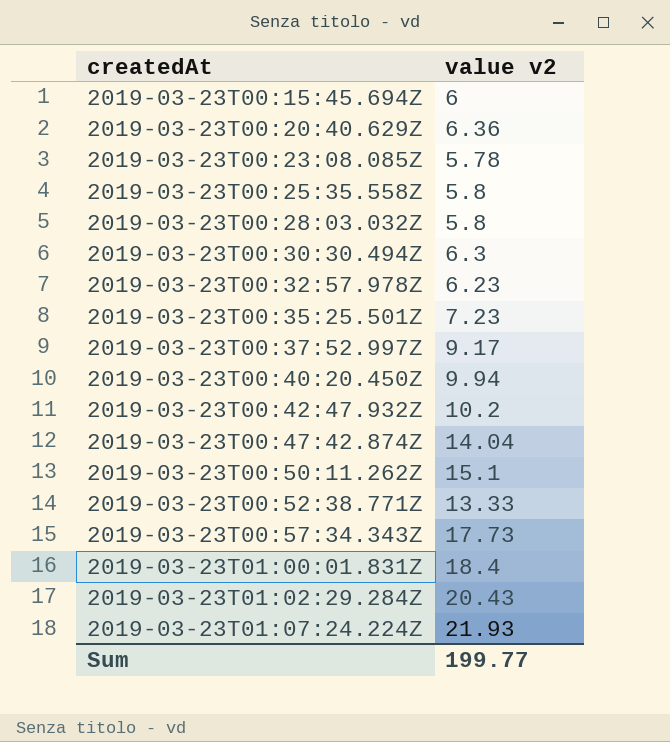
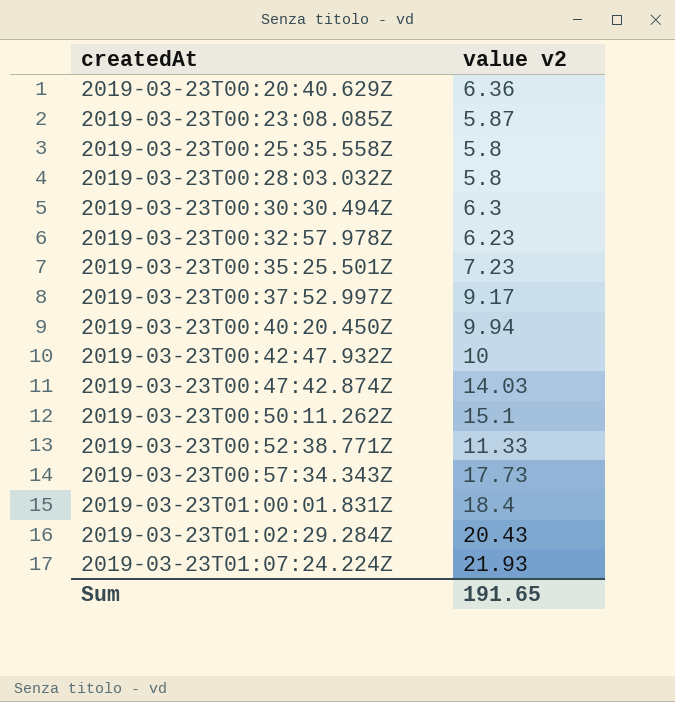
row 2019-03-23T00:15:45.694Z: 6 -> none
2019-03-23T00:23:08.085Z | value v2: 5.78 -> 5.87
2019-03-23T00:42:47.932Z | value v2: 10.2 -> 10
2019-03-23T00:47:42.874Z | value v2: 14.04 -> 14.03
2019-03-23T00:52:38.771Z | value v2: 13.33 -> 11.33
Sum | value v2: 199.77 -> 191.65

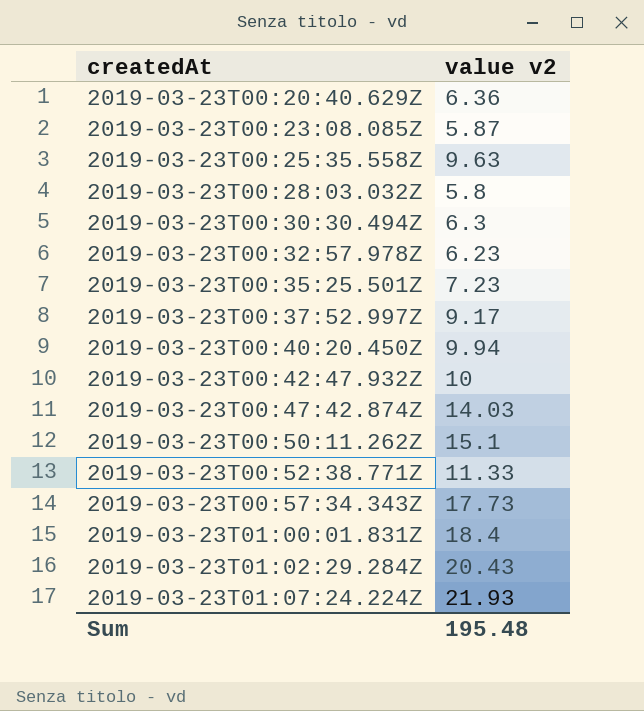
2019-03-23T00:25:35.558Z | value v2: 5.8 -> 9.63
Sum | value v2: 191.65 -> 195.48

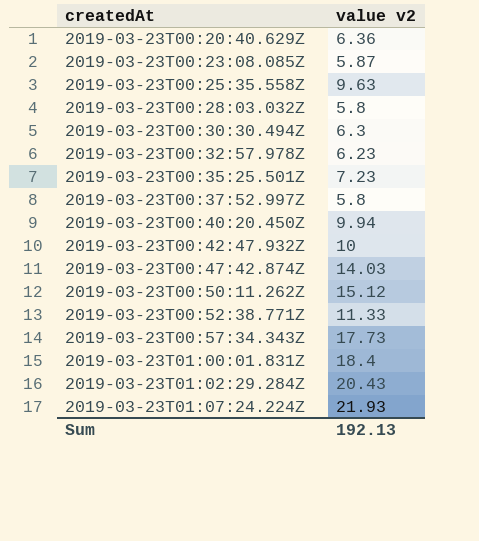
2019-03-23T00:37:52.997Z | value v2: 9.17 -> 5.8
2019-03-23T00:50:11.262Z | value v2: 15.1 -> 15.12
Sum | value v2: 195.48 -> 192.13

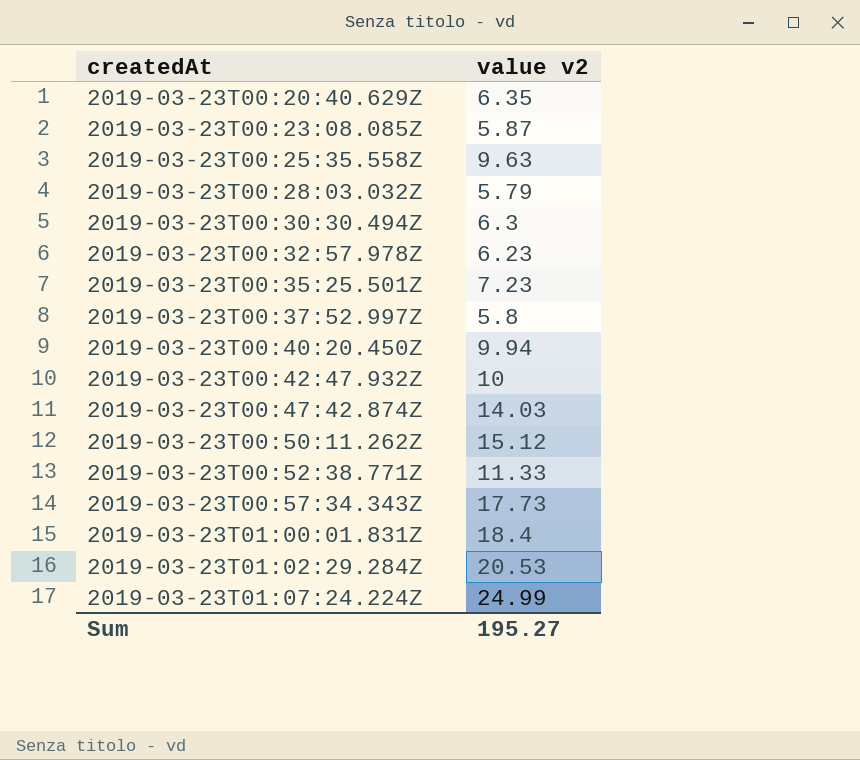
2019-03-23T00:20:40.629Z | value v2: 6.36 -> 6.35
2019-03-23T00:28:03.032Z | value v2: 5.8 -> 5.79
2019-03-23T01:02:29.284Z | value v2: 20.43 -> 20.53
2019-03-23T01:07:24.224Z | value v2: 21.93 -> 24.99
Sum | value v2: 192.13 -> 195.27

